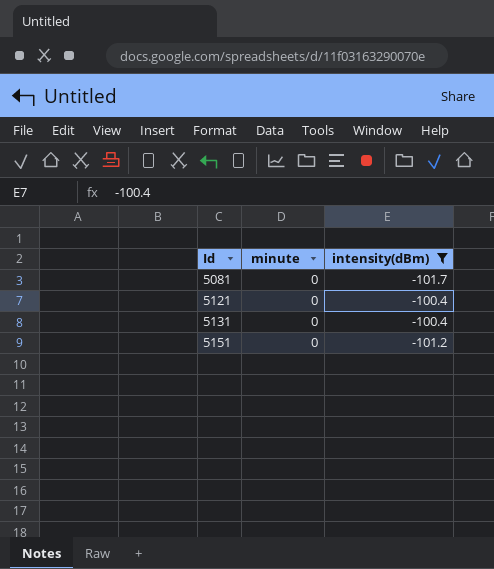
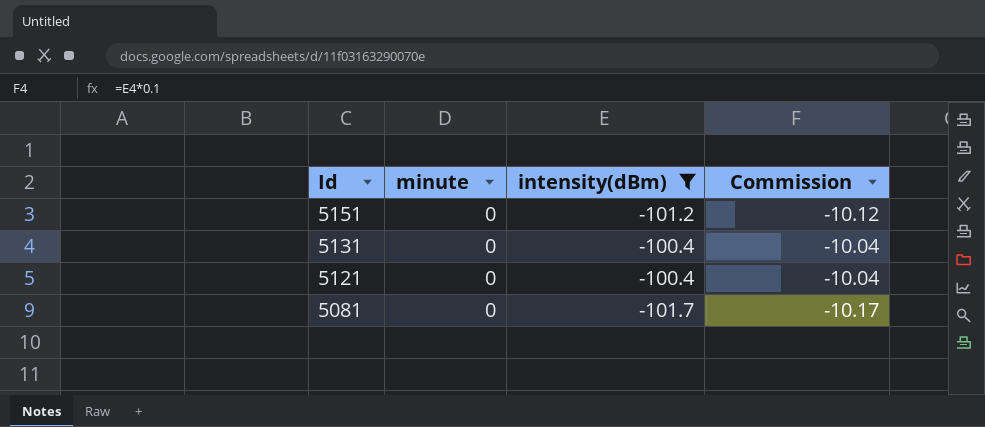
row order: Id ascending -> Id descending
column Commission | formula: none -> [intensity(dBm)] * 0.1

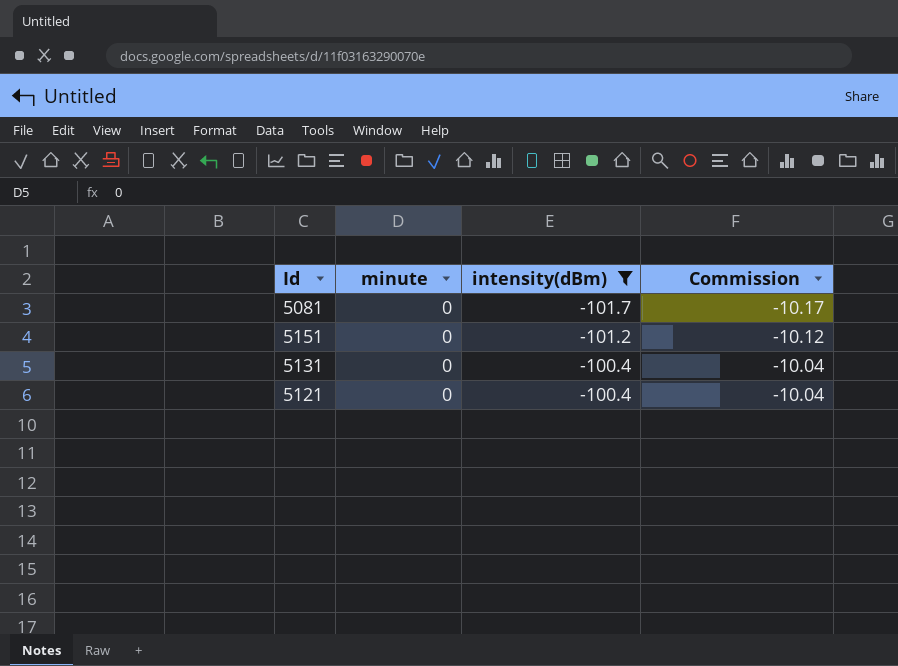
row order: Id descending -> intensity(dBm) ascending

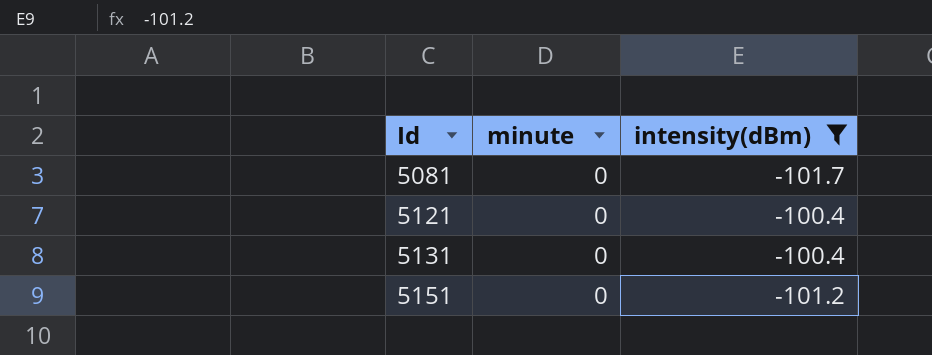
row order: intensity(dBm) ascending -> Id ascending
column Commission | formula: [intensity(dBm)] * 0.1 -> none

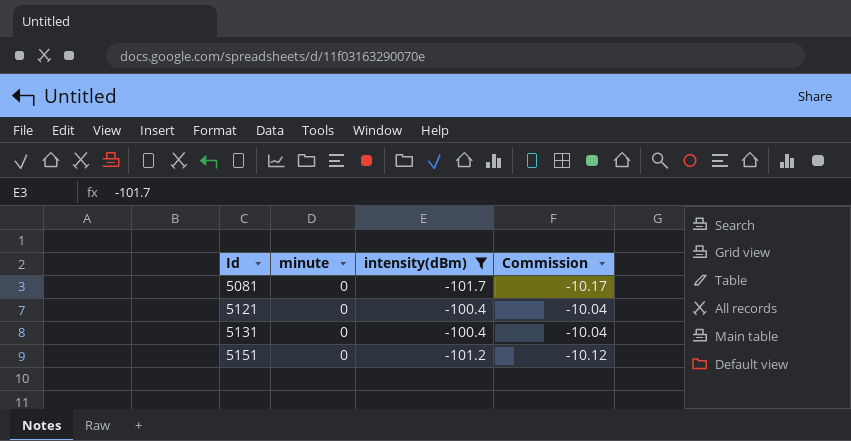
column Commission | formula: none -> [intensity(dBm)] * 0.1

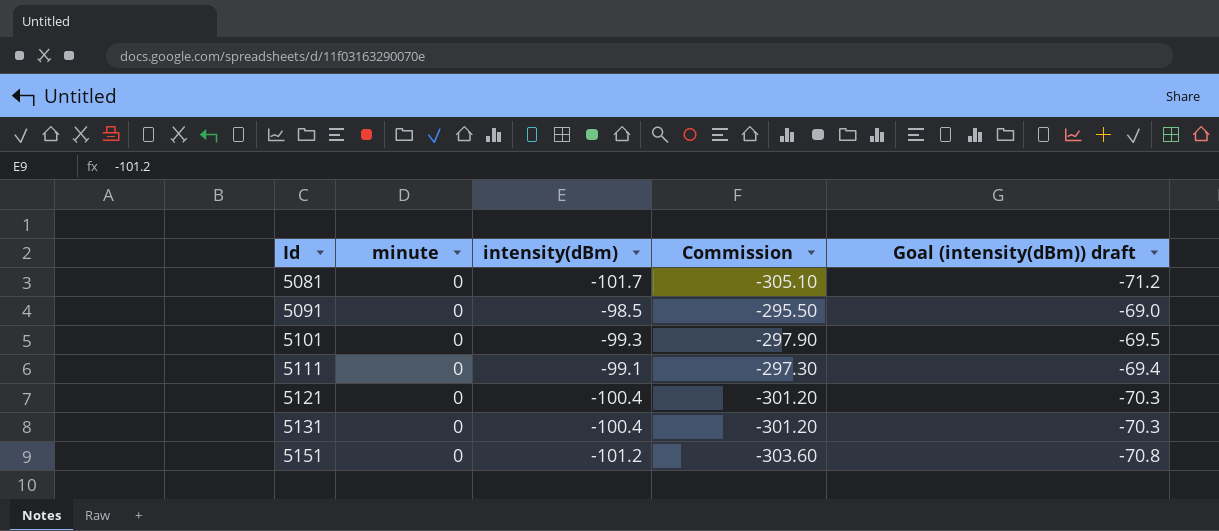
filter: intensity(dBm) <= -100.4 -> none
column Commission | formula: [intensity(dBm)] * 0.1 -> [intensity(dBm)] * 3
column Goal (intensity(dBm)) draft | formula: none -> [intensity(dBm)] * 0.7

